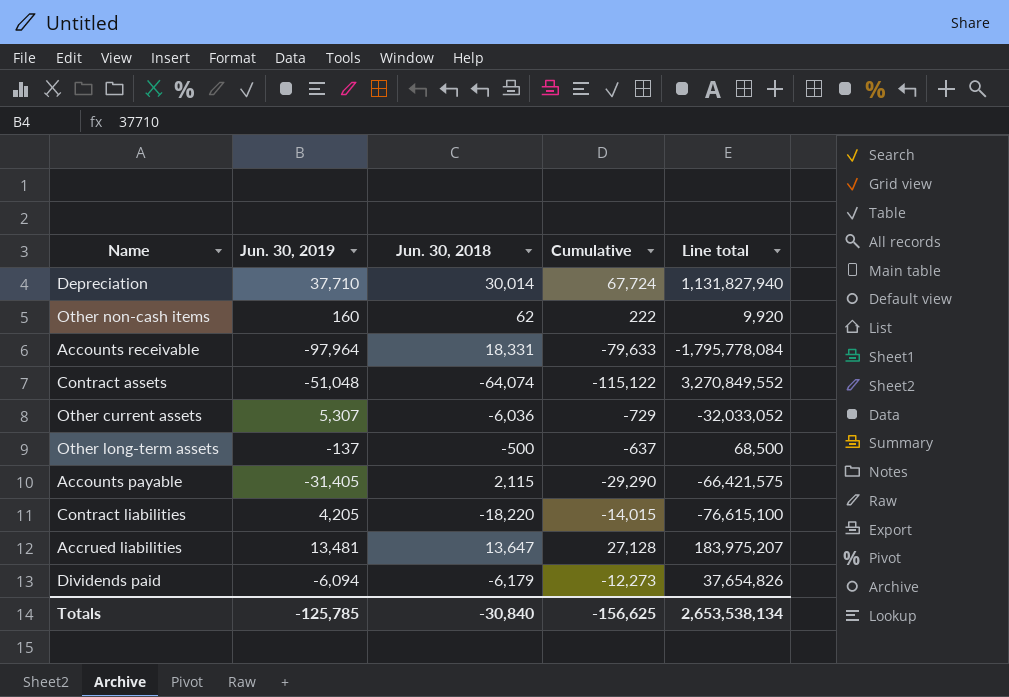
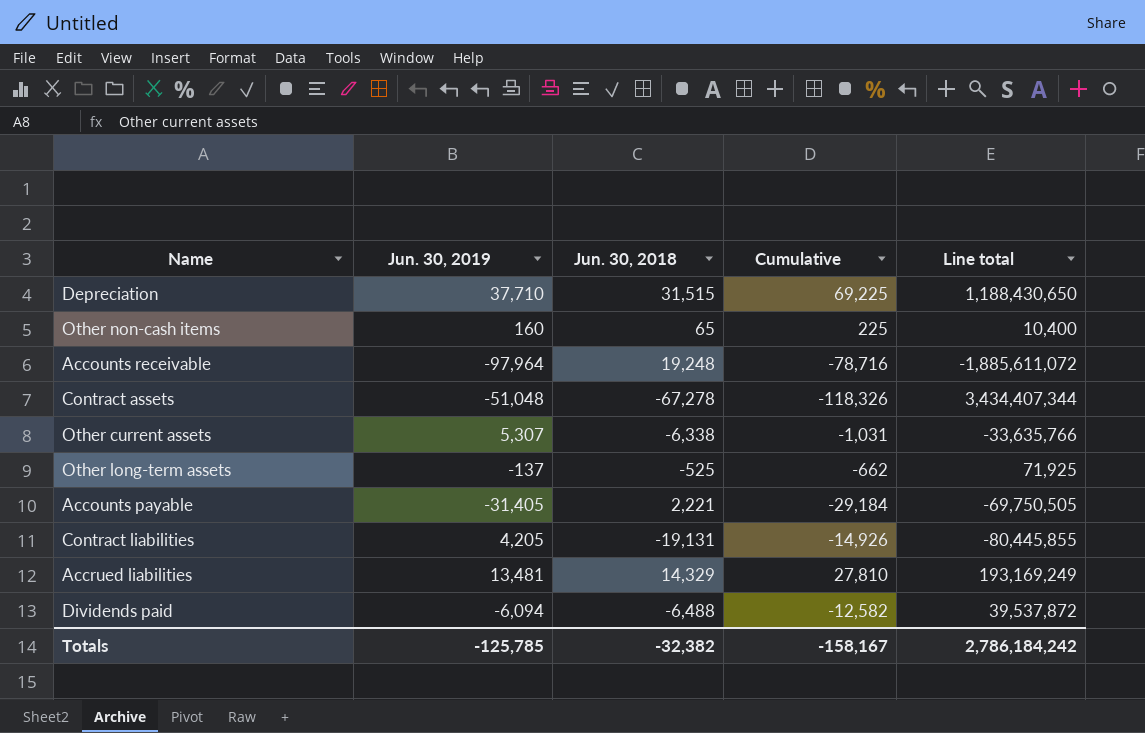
Depreciation | Jun. 30, 2018: 30,014 -> 31,515
Depreciation | Cumulative: 67,724 -> 69,225
Depreciation | Line total: 1,131,827,940 -> 1,188,430,650
Other non-cash items | Jun. 30, 2018: 62 -> 65
Other non-cash items | Cumulative: 222 -> 225
Other non-cash items | Line total: 9,920 -> 10,400
Accounts receivable | Jun. 30, 2018: 18,331 -> 19,248
Accounts receivable | Cumulative: -79,633 -> -78,716
Accounts receivable | Line total: -1,795,778,084 -> -1,885,611,072
Contract assets | Jun. 30, 2018: -64,074 -> -67,278
Contract assets | Cumulative: -115,122 -> -118,326
Contract assets | Line total: 3,270,849,552 -> 3,434,407,344
Other current assets | Jun. 30, 2018: -6,036 -> -6,338
Other current assets | Cumulative: -729 -> -1,031
Other current assets | Line total: -32,033,052 -> -33,635,766
Other long-term assets | Jun. 30, 2018: -500 -> -525
Other long-term assets | Cumulative: -637 -> -662
Other long-term assets | Line total: 68,500 -> 71,925
Accounts payable | Jun. 30, 2018: 2,115 -> 2,221
Accounts payable | Cumulative: -29,290 -> -29,184
Accounts payable | Line total: -66,421,575 -> -69,750,505
Contract liabilities | Jun. 30, 2018: -18,220 -> -19,131
Contract liabilities | Cumulative: -14,015 -> -14,926
Contract liabilities | Line total: -76,615,100 -> -80,445,855
Accrued liabilities | Jun. 30, 2018: 13,647 -> 14,329
Accrued liabilities | Cumulative: 27,128 -> 27,810
Accrued liabilities | Line total: 183,975,207 -> 193,169,249
Dividends paid | Jun. 30, 2018: -6,179 -> -6,488
Dividends paid | Cumulative: -12,273 -> -12,582
Dividends paid | Line total: 37,654,826 -> 39,537,872
Totals | Jun. 30, 2018: -30,840 -> -32,382
Totals | Cumulative: -156,625 -> -158,167
Totals | Line total: 2,653,538,134 -> 2,786,184,242

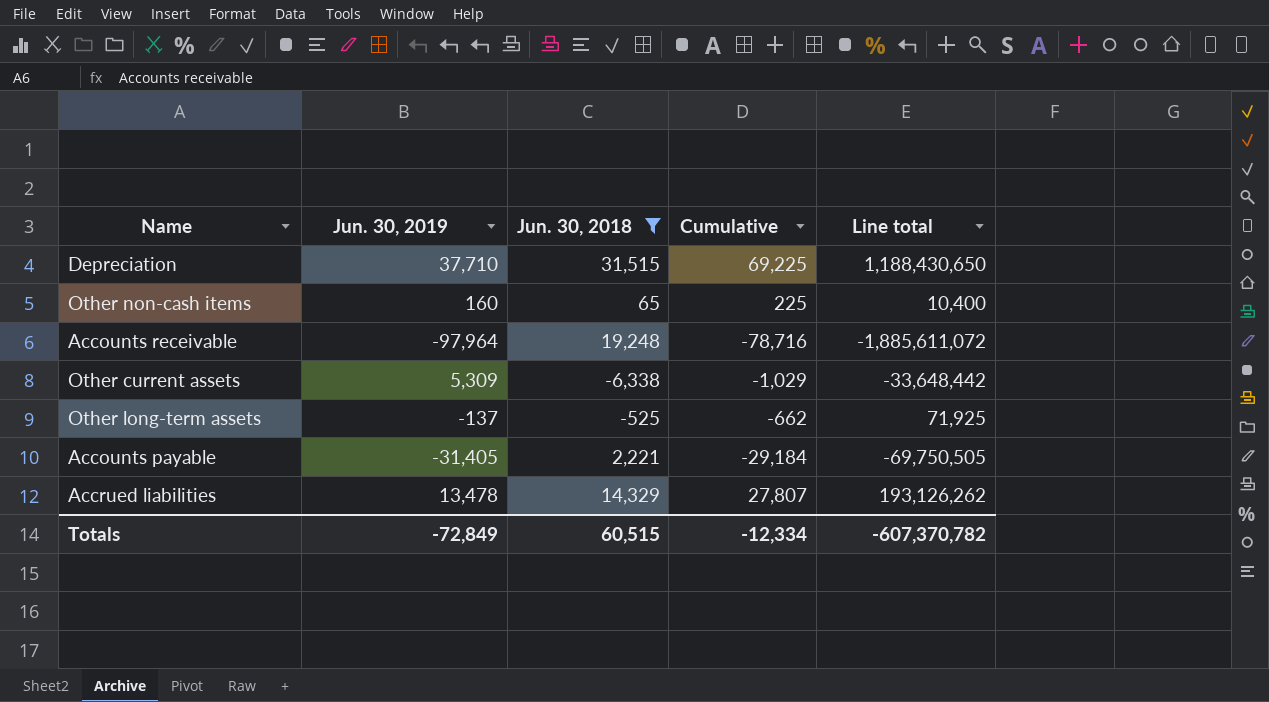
filter: none -> Jun. 30, 2018 >= -6,338
Other current assets | Jun. 30, 2019: 5,307 -> 5,309
Other current assets | Cumulative: -1,031 -> -1,029
Other current assets | Line total: -33,635,766 -> -33,648,442
Accrued liabilities | Jun. 30, 2019: 13,481 -> 13,478
Accrued liabilities | Cumulative: 27,810 -> 27,807
Accrued liabilities | Line total: 193,169,249 -> 193,126,262
Totals | Jun. 30, 2019: -125,785 -> -72,849
Totals | Jun. 30, 2018: -32,382 -> 60,515
Totals | Cumulative: -158,167 -> -12,334
Totals | Line total: 2,786,184,242 -> -607,370,782

